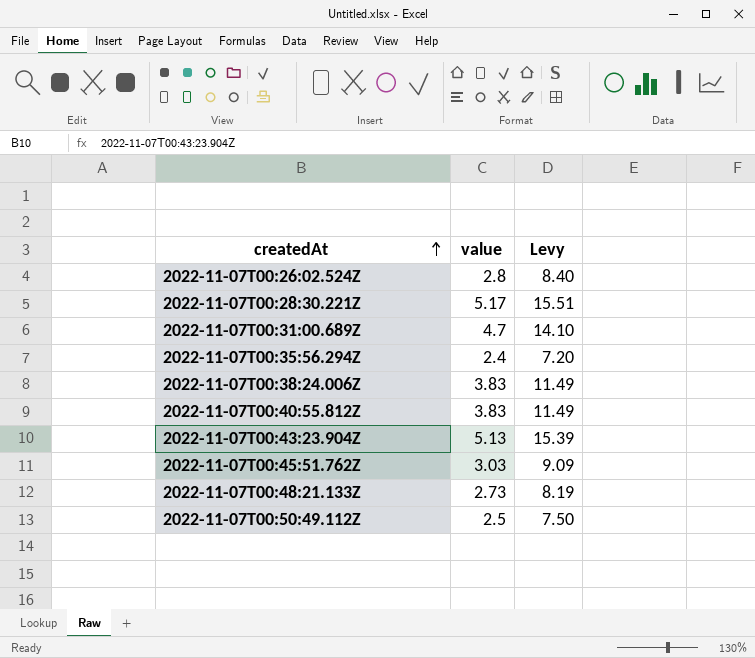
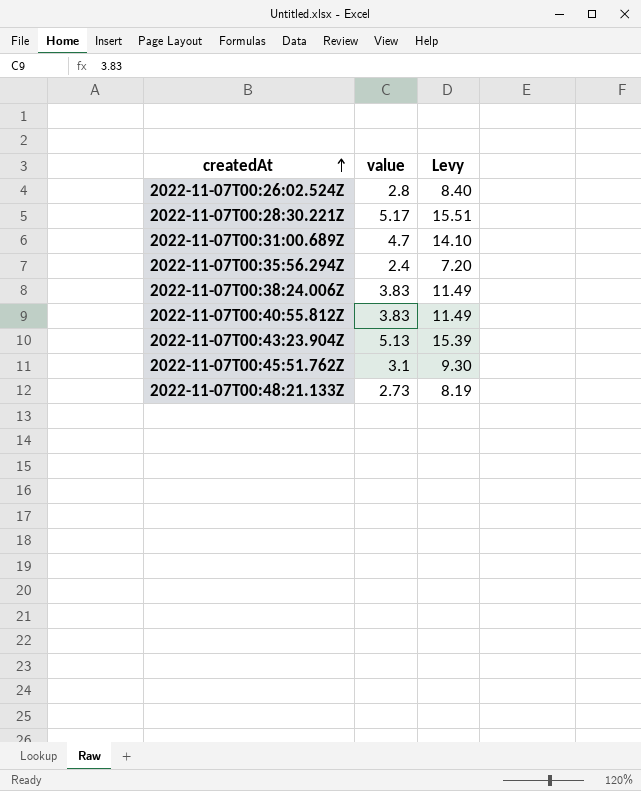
row 2022-11-07T00:50:49.112Z: 2.5 | 7.50 -> none
2022-11-07T00:45:51.762Z | value: 3.03 -> 3.1
2022-11-07T00:45:51.762Z | Levy: 9.09 -> 9.30

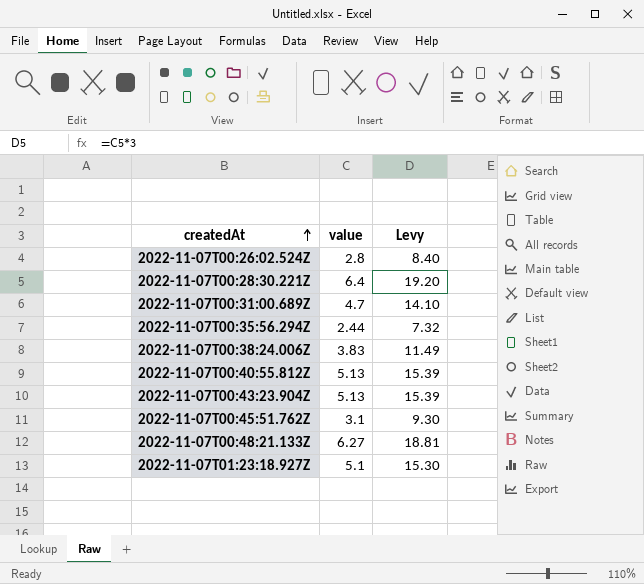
2022-11-07T00:28:30.221Z | value: 5.17 -> 6.4
2022-11-07T00:28:30.221Z | Levy: 15.51 -> 19.20
2022-11-07T00:35:56.294Z | value: 2.4 -> 2.44
2022-11-07T00:35:56.294Z | Levy: 7.20 -> 7.32
2022-11-07T00:40:55.812Z | value: 3.83 -> 5.13
2022-11-07T00:40:55.812Z | Levy: 11.49 -> 15.39
2022-11-07T00:48:21.133Z | value: 2.73 -> 6.27
2022-11-07T00:48:21.133Z | Levy: 8.19 -> 18.81
row 2022-11-07T01:23:18.927Z: none -> 5.1 | 15.30

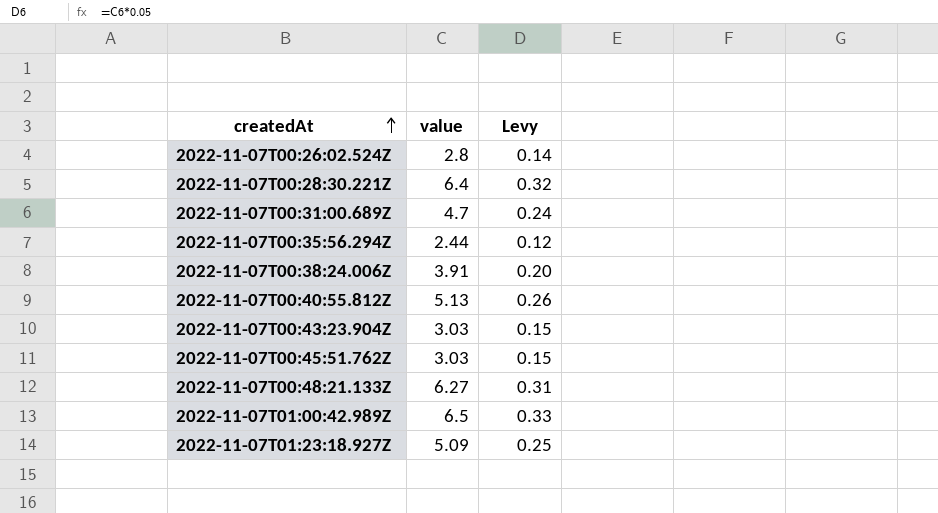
column Levy | formula: [value] * 3 -> [value] * 0.05
2022-11-07T00:38:24.006Z | value: 3.83 -> 3.91
2022-11-07T00:43:23.904Z | value: 5.13 -> 3.03
2022-11-07T00:45:51.762Z | value: 3.1 -> 3.03
row 2022-11-07T01:00:42.989Z: none -> 6.5 | 0.33
2022-11-07T01:23:18.927Z | value: 5.1 -> 5.09

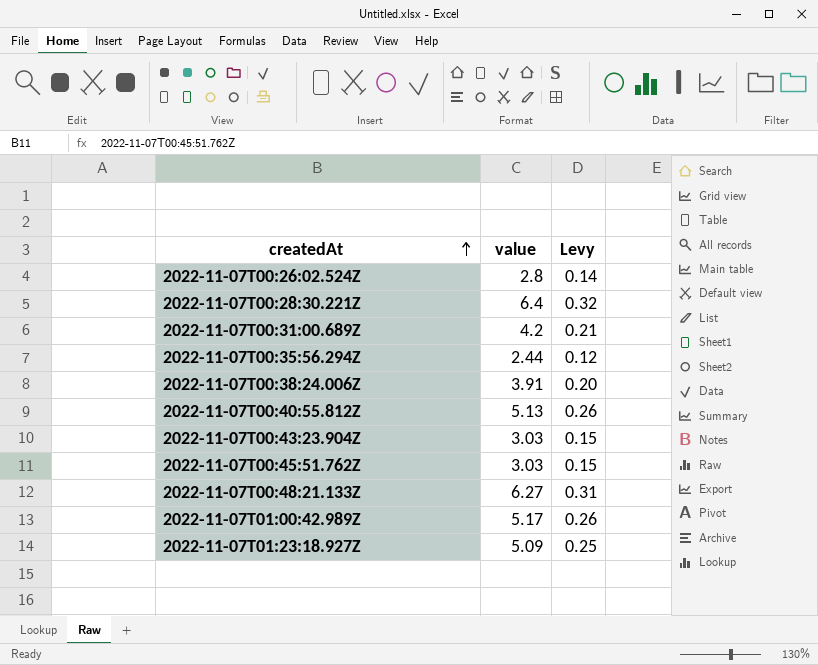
2022-11-07T00:31:00.689Z | value: 4.7 -> 4.2
2022-11-07T00:31:00.689Z | Levy: 0.24 -> 0.21
2022-11-07T01:00:42.989Z | value: 6.5 -> 5.17
2022-11-07T01:00:42.989Z | Levy: 0.33 -> 0.26

